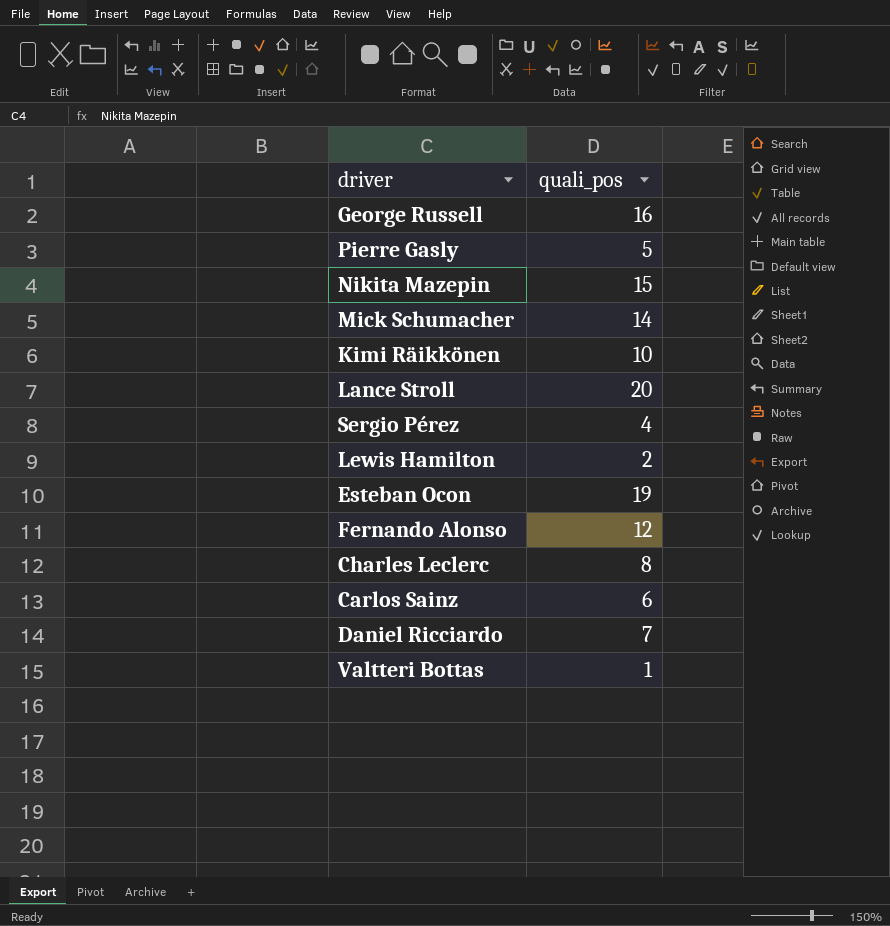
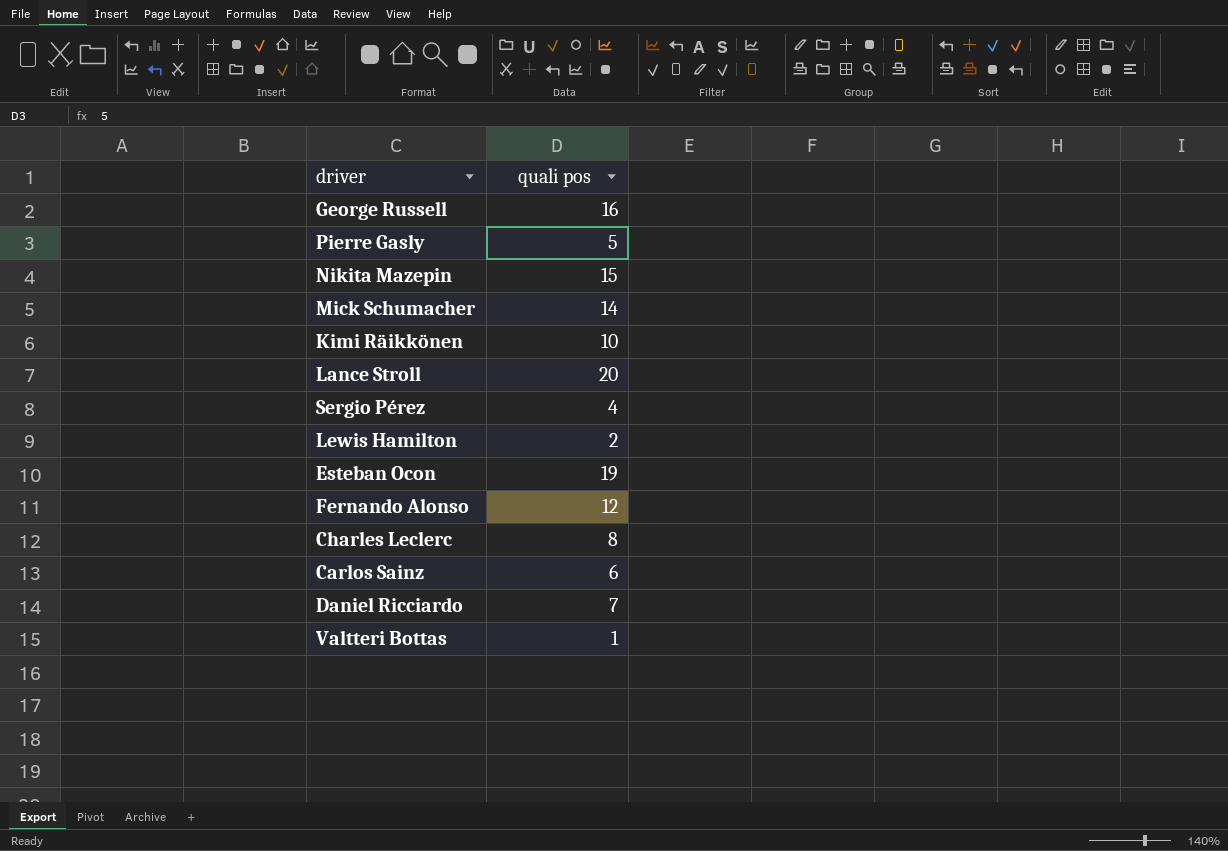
column name: quali_pos -> quali pos

